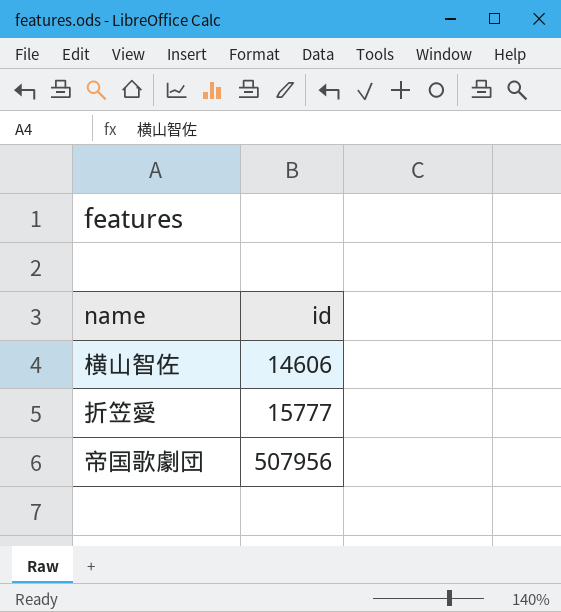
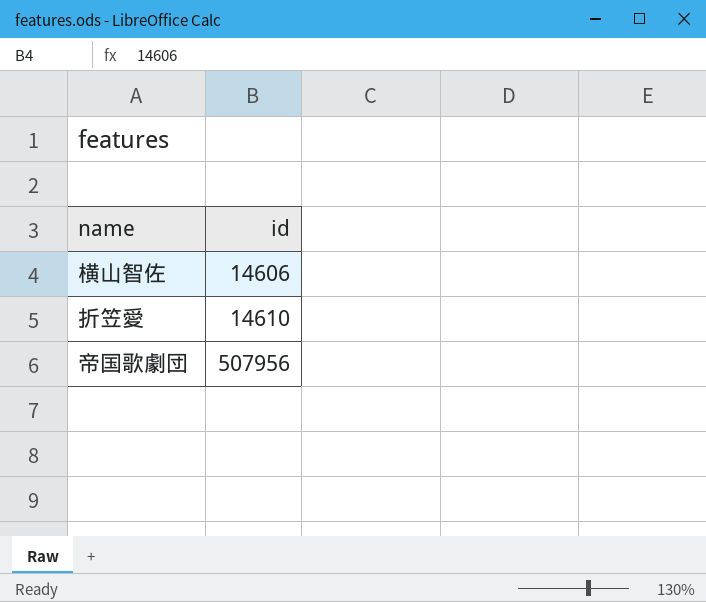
折笠愛 | id: 15777 -> 14610

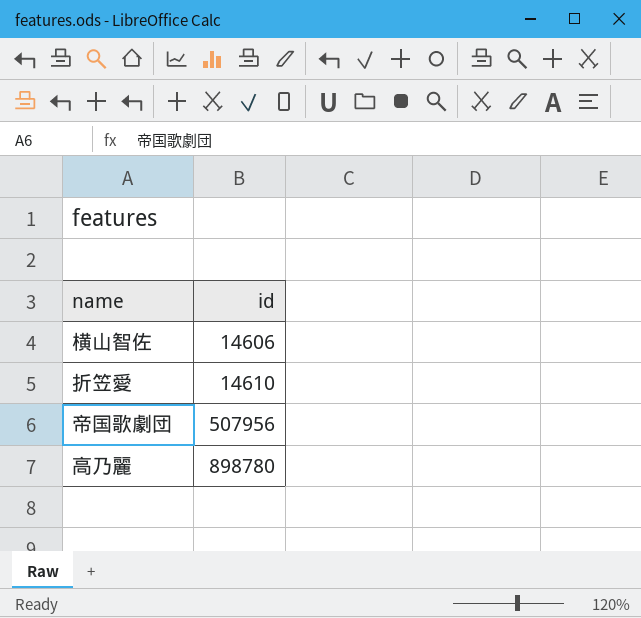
row 高乃麗: none -> 898780

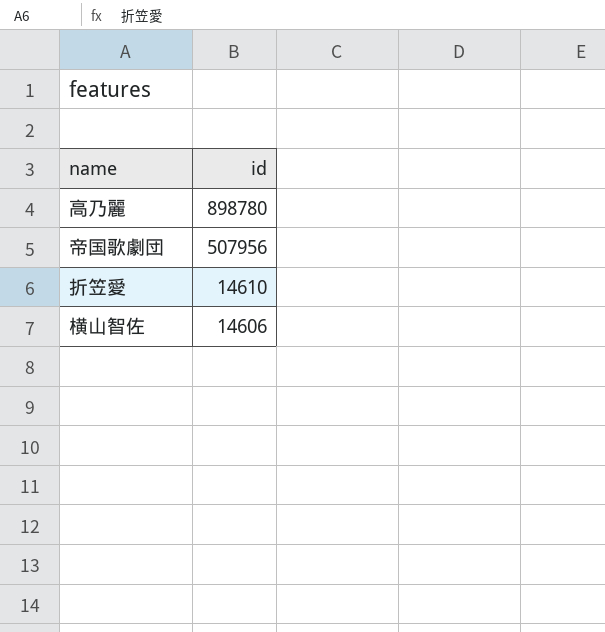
row order: id ascending -> id descending

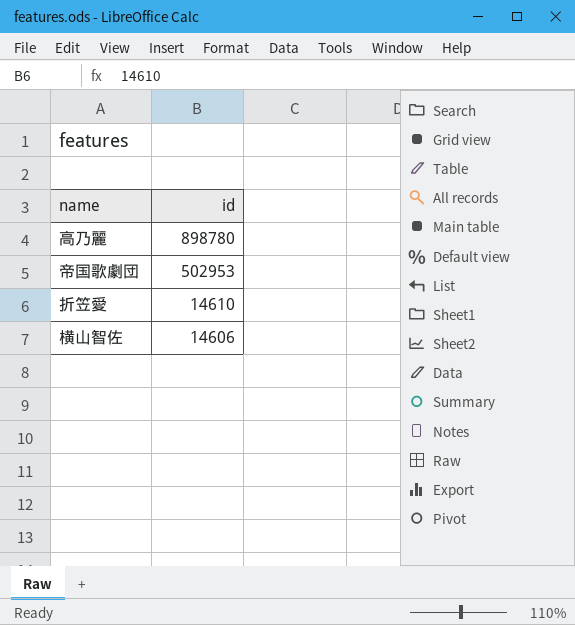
帝国歌劇団 | id: 507956 -> 502953

